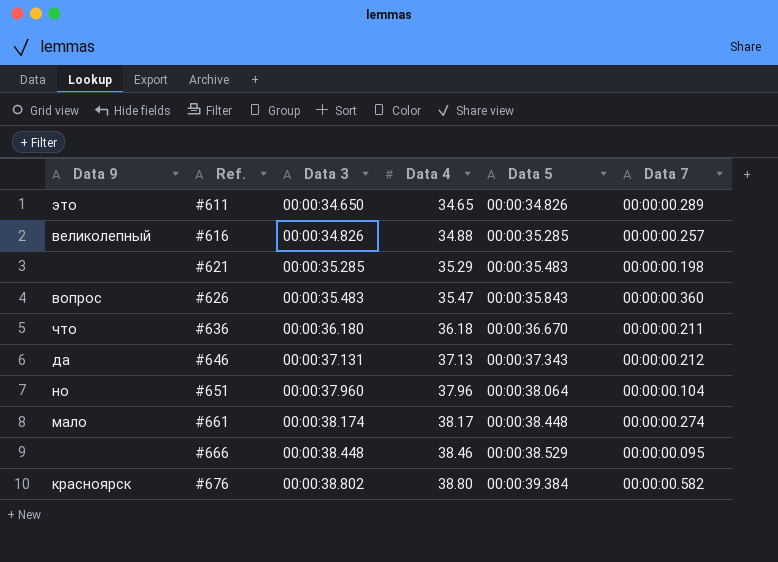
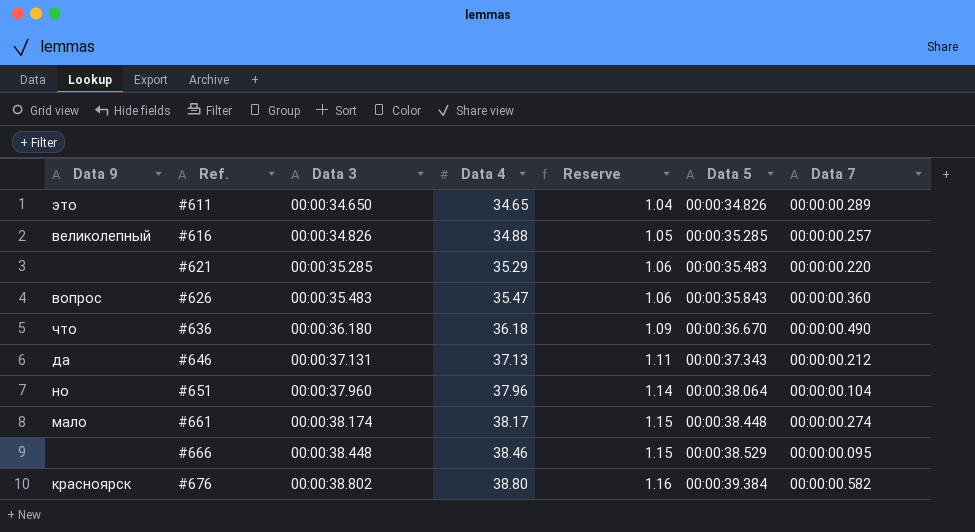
column Reserve | formula: none -> [Data 4] * 0.03
#621 | Data 7: 00:00:00.198 -> 00:00:00.220
#636 | Data 7: 00:00:00.211 -> 00:00:00.490

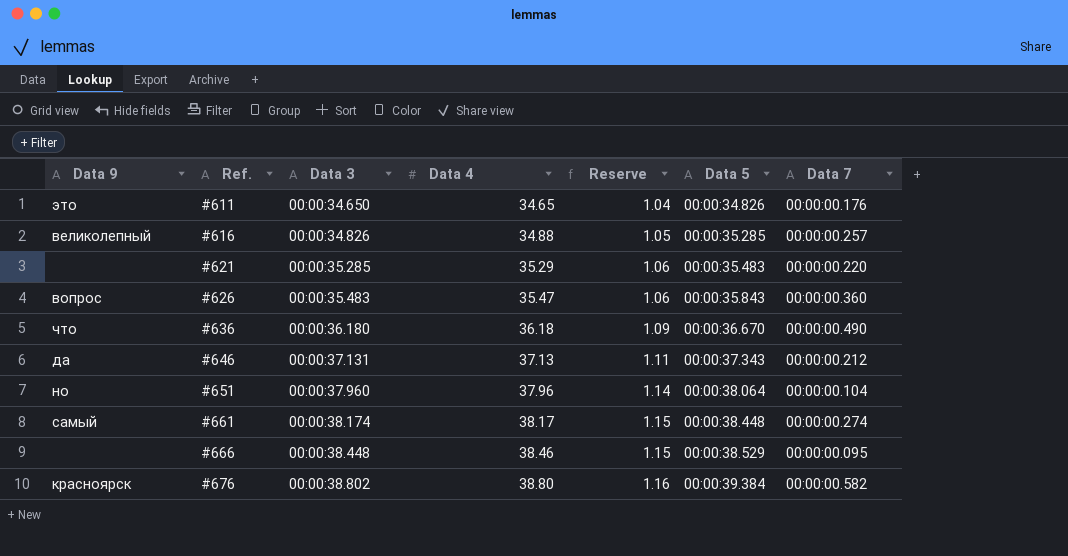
#611 | Data 7: 00:00:00.289 -> 00:00:00.176
#661 | Data 9: мало -> самый

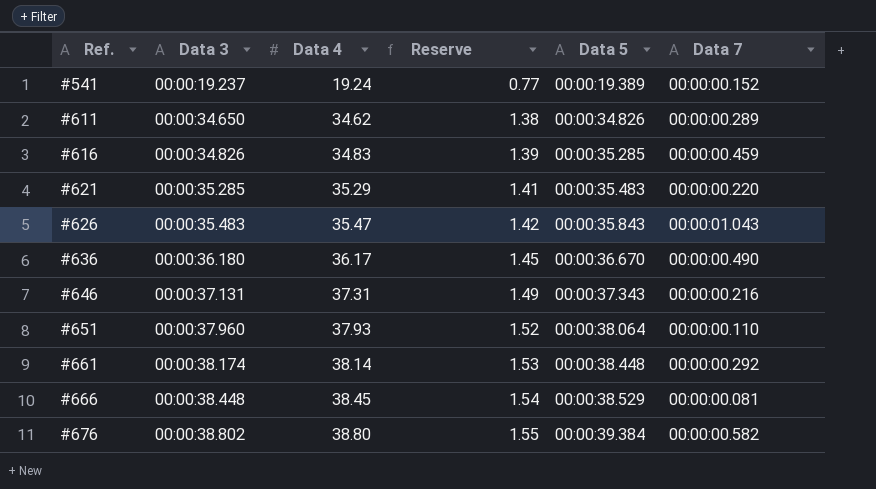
column Data 9 | position: 1 -> none
column Reserve | formula: [Data 4] * 0.03 -> [Data 4] * 0.04
row #541: none -> 00:00:19.237 | 19.24 | 0.77 | 00:00:19.389 | 00:00:00.152
#611 | Data 4: 34.65 -> 34.62
#611 | Data 7: 00:00:00.176 -> 00:00:00.289
#616 | Data 4: 34.88 -> 34.83
#616 | Data 7: 00:00:00.257 -> 00:00:00.459
#626 | Data 7: 00:00:00.360 -> 00:00:01.043
#636 | Data 4: 36.18 -> 36.17
#646 | Data 4: 37.13 -> 37.31
#646 | Data 7: 00:00:00.212 -> 00:00:00.216
#651 | Data 4: 37.96 -> 37.93
#651 | Data 7: 00:00:00.104 -> 00:00:00.110
#661 | Data 4: 38.17 -> 38.14
#661 | Data 7: 00:00:00.274 -> 00:00:00.292
#666 | Data 4: 38.46 -> 38.45
#666 | Data 7: 00:00:00.095 -> 00:00:00.081

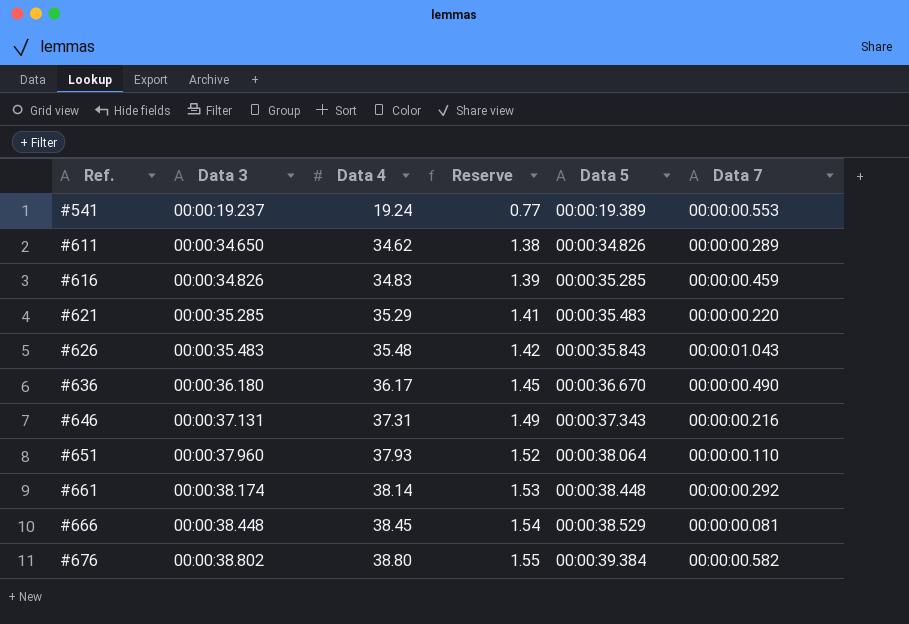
#541 | Data 7: 00:00:00.152 -> 00:00:00.553
#626 | Data 4: 35.47 -> 35.48

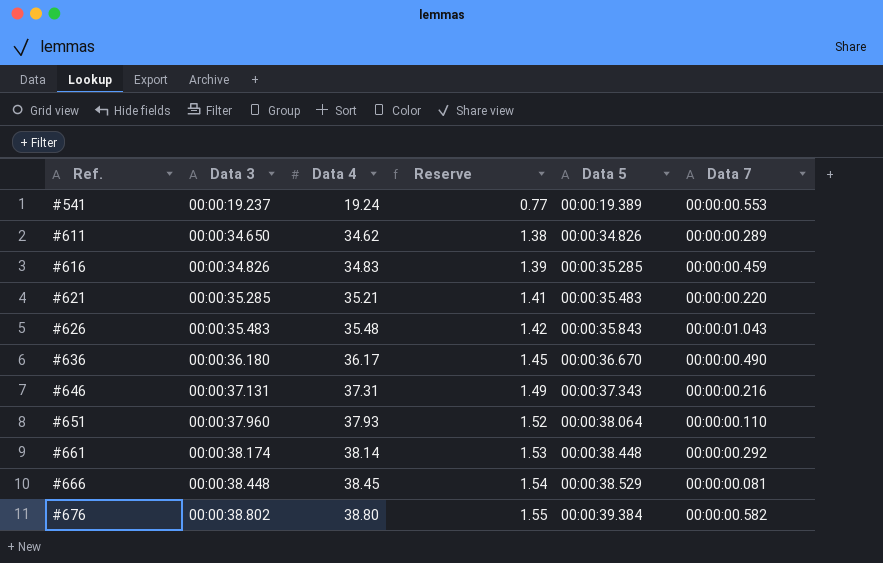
#621 | Data 4: 35.29 -> 35.21

